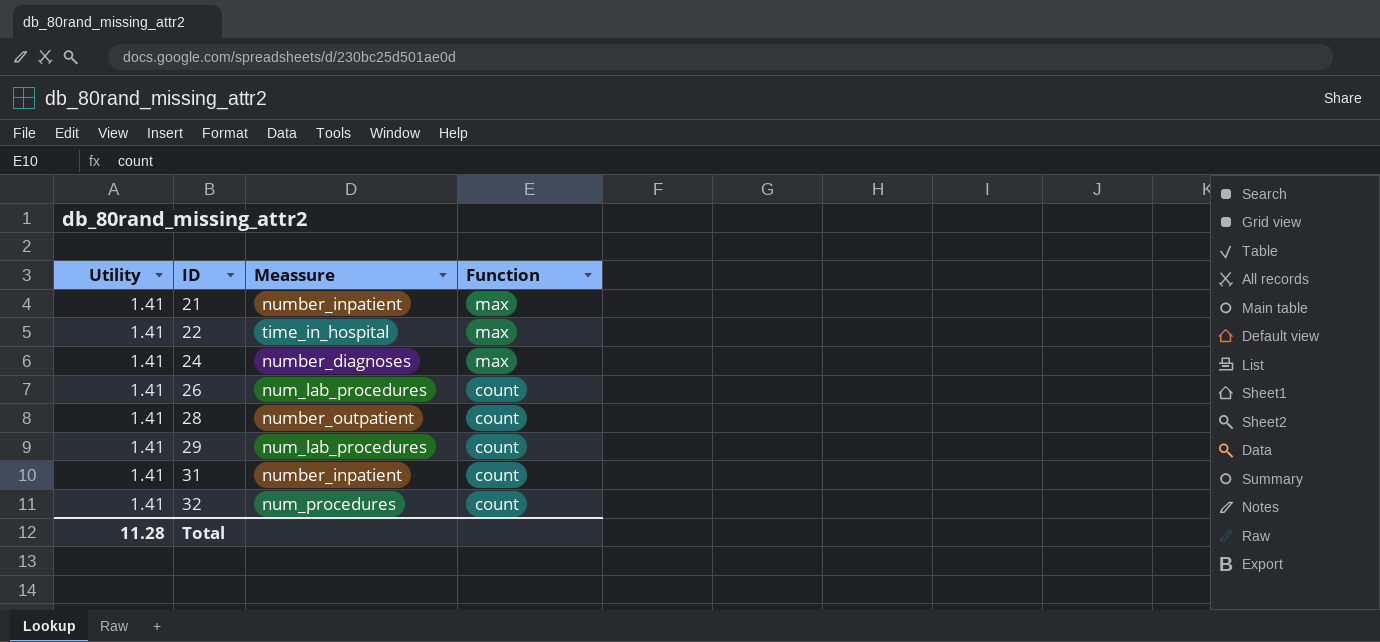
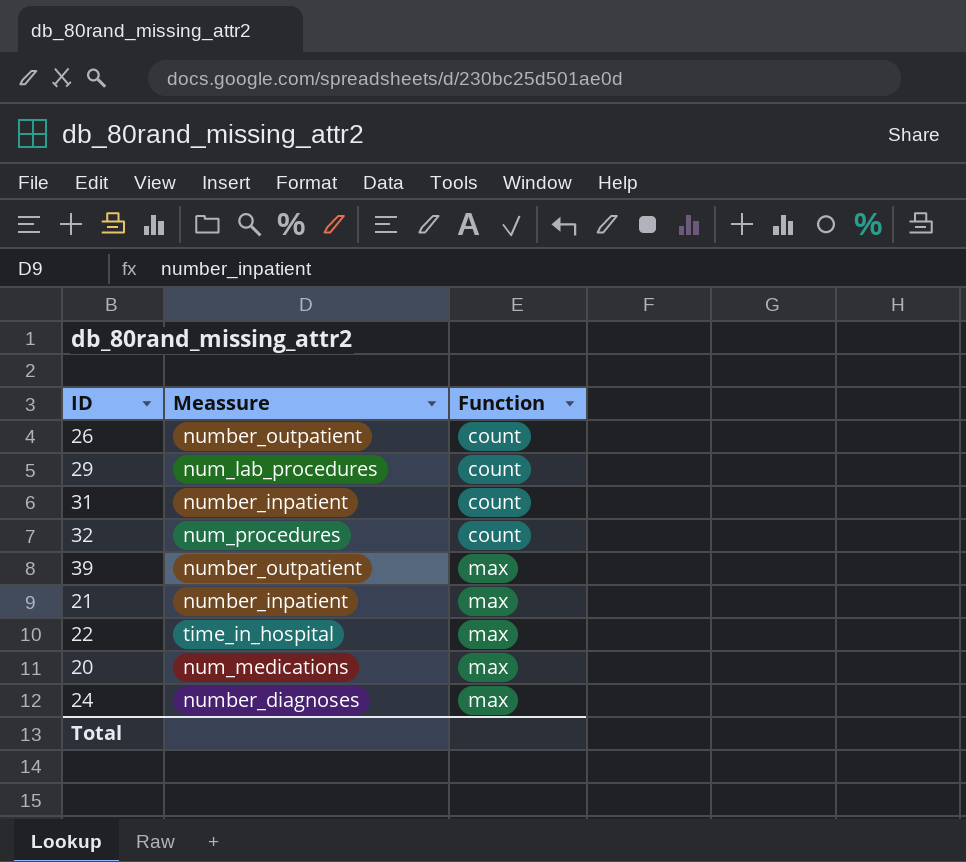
row order: ID ascending -> Function ascending
column Utility | position: 1 -> none
row 28: 1.41 | number_outpatient | count -> none
26 | Meassure: num_lab_procedures -> number_outpatient
row 39: none -> number_outpatient | max
row 20: none -> num_medications | max

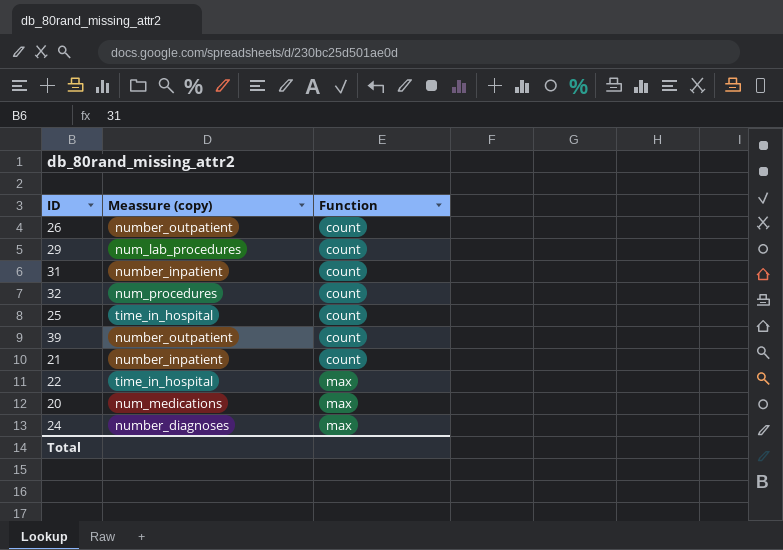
column name: Meassure -> Meassure (copy)
row 25: none -> time_in_hospital | count
39 | Function: max -> count
21 | Function: max -> count

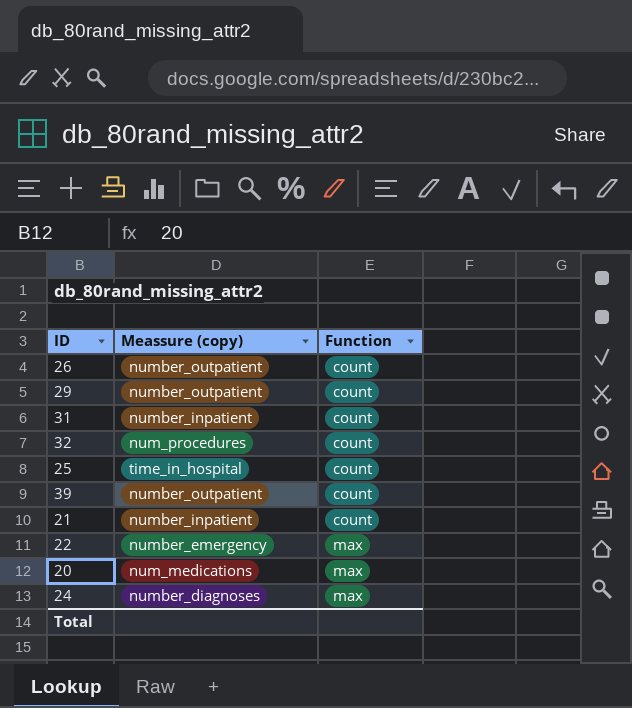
29 | Meassure (copy): num_lab_procedures -> number_outpatient
22 | Meassure (copy): time_in_hospital -> number_emergency

